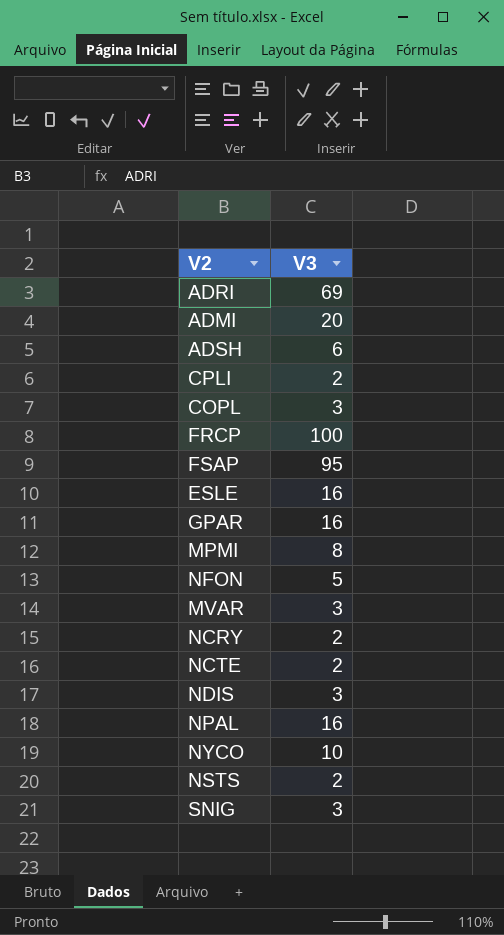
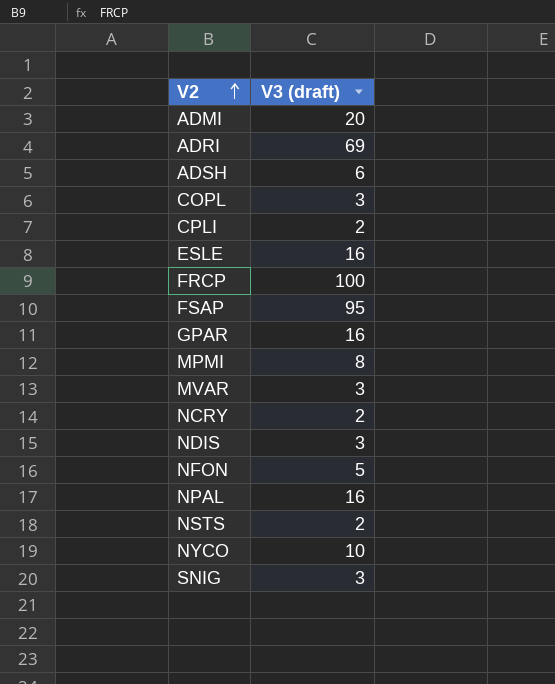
row order: none -> V2 ascending
column name: V3 -> V3 (draft)
row NCTE: 2 -> none

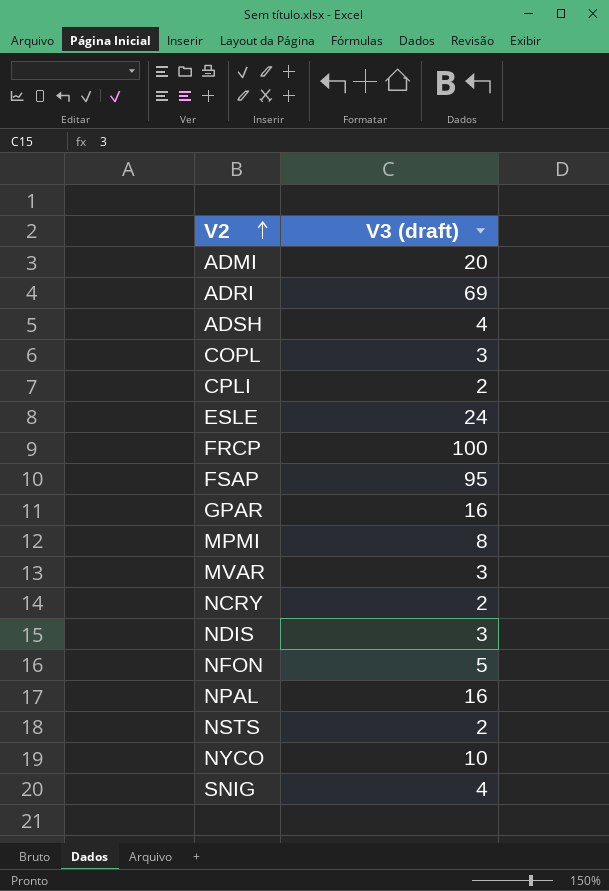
ADSH | V3 (draft): 6 -> 4
ESLE | V3 (draft): 16 -> 24
SNIG | V3 (draft): 3 -> 4

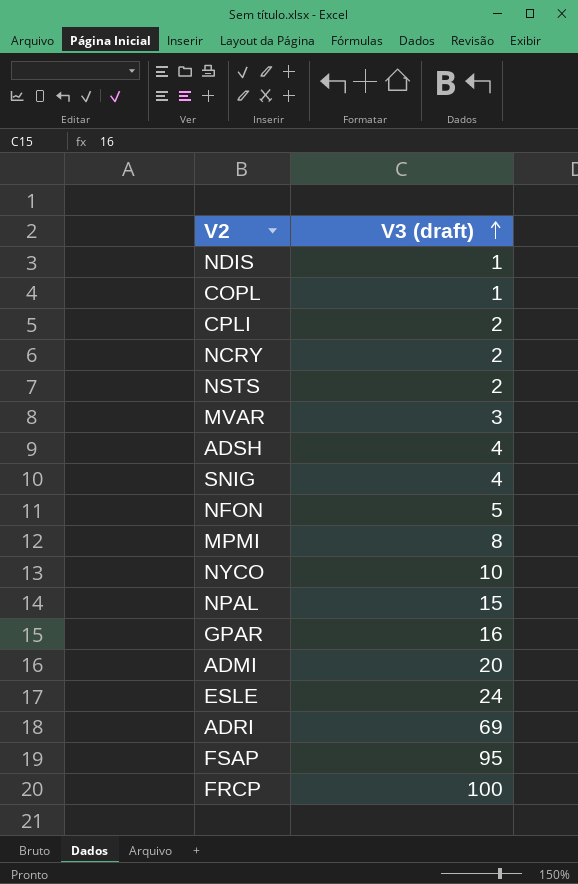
row order: V2 ascending -> V3 (draft) ascending
NDIS | V3 (draft): 3 -> 1
COPL | V3 (draft): 3 -> 1
NPAL | V3 (draft): 16 -> 15

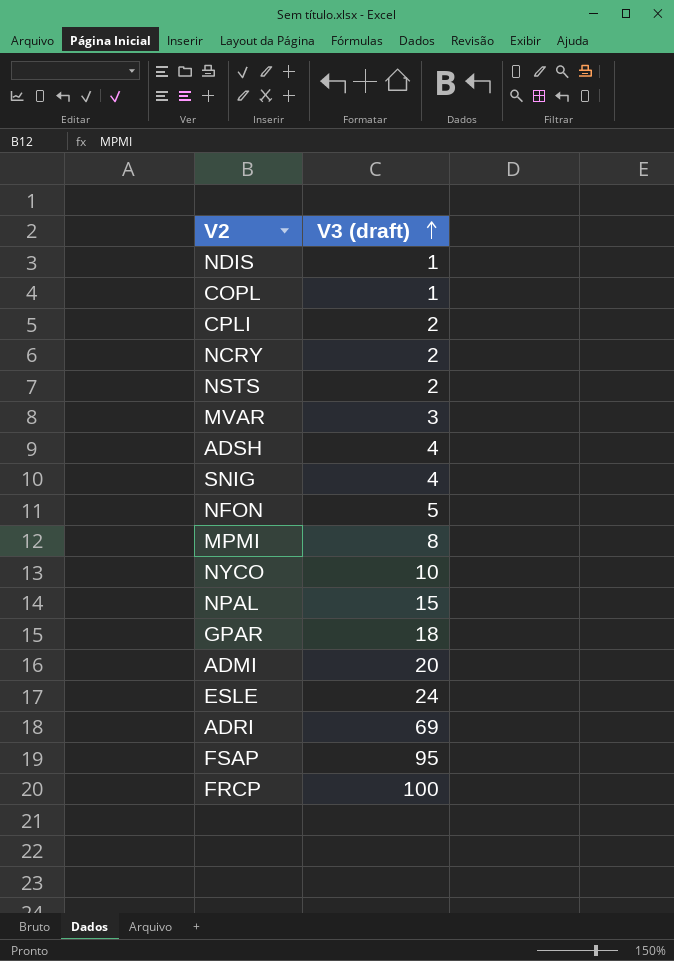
GPAR | V3 (draft): 16 -> 18

